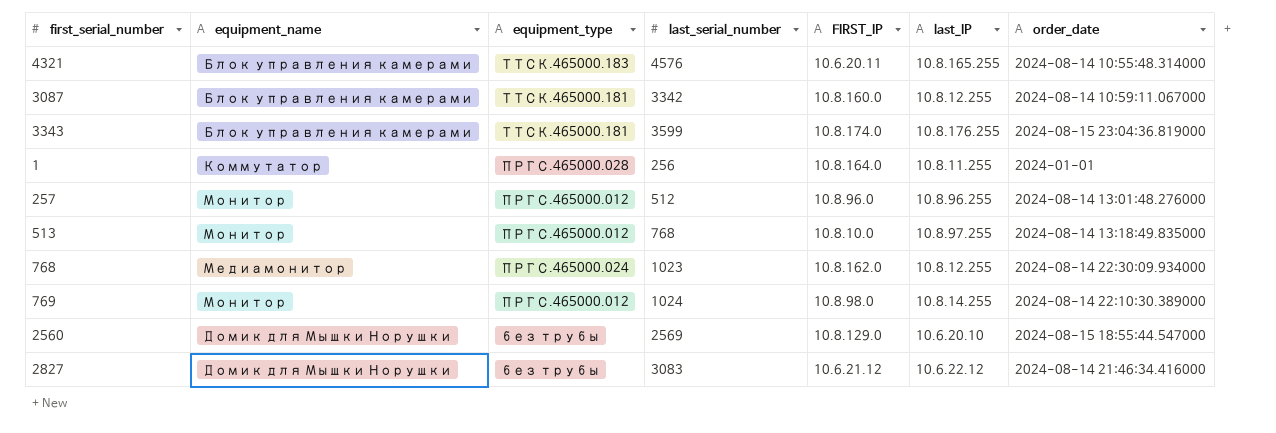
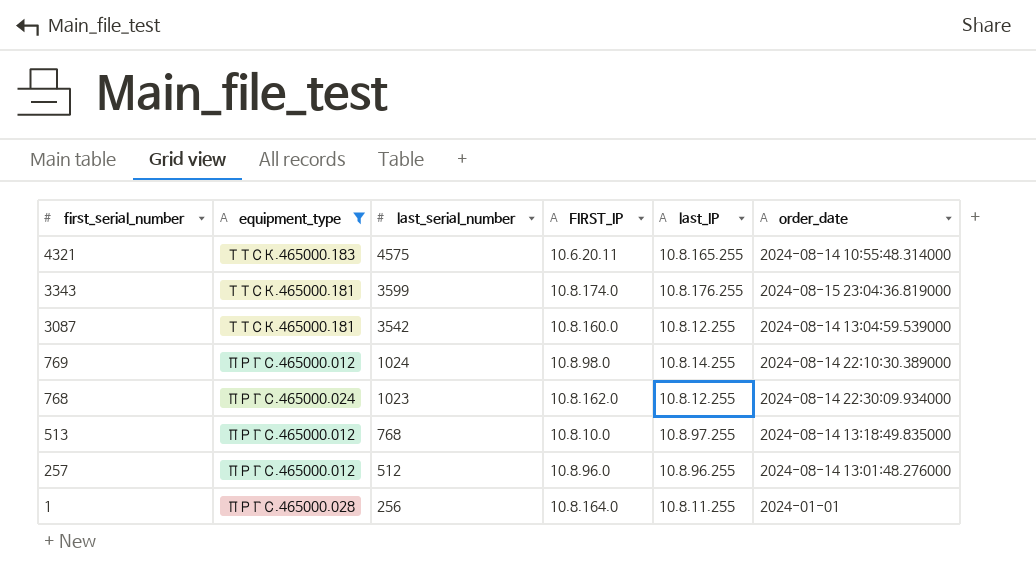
filter: none -> equipment_type != без трубы
row order: none -> first_serial_number descending
column equipment_name | position: 2 -> none
4321 | last_serial_number: 4576 -> 4575
3087 | last_serial_number: 3342 -> 3542
3087 | order_date: 2024-08-14 10:59:11.067000 -> 2024-08-14 13:04:59.539000

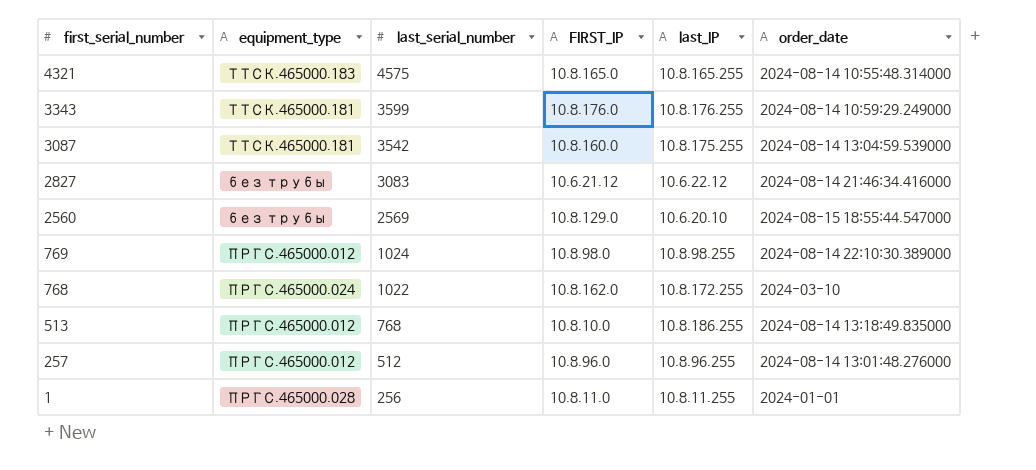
filter: equipment_type != без трубы -> none
4321 | FIRST_IP: 10.6.20.11 -> 10.8.165.0
3343 | FIRST_IP: 10.8.174.0 -> 10.8.176.0
3343 | order_date: 2024-08-15 23:04:36.819000 -> 2024-08-14 10:59:29.249000
3087 | last_IP: 10.8.12.255 -> 10.8.175.255
769 | last_IP: 10.8.14.255 -> 10.8.98.255
768 | last_serial_number: 1023 -> 1022
768 | last_IP: 10.8.12.255 -> 10.8.172.255
768 | order_date: 2024-08-14 22:30:09.934000 -> 2024-03-10
513 | last_IP: 10.8.97.255 -> 10.8.186.255
1 | FIRST_IP: 10.8.164.0 -> 10.8.11.0

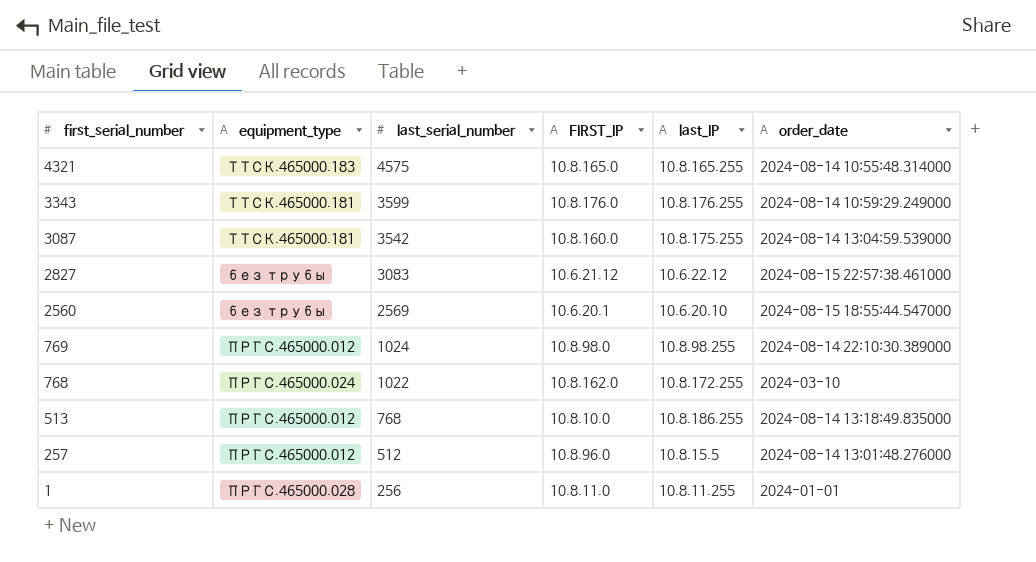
2827 | order_date: 2024-08-14 21:46:34.416000 -> 2024-08-15 22:57:38.461000
2560 | FIRST_IP: 10.8.129.0 -> 10.6.20.1
257 | last_IP: 10.8.96.255 -> 10.8.15.5

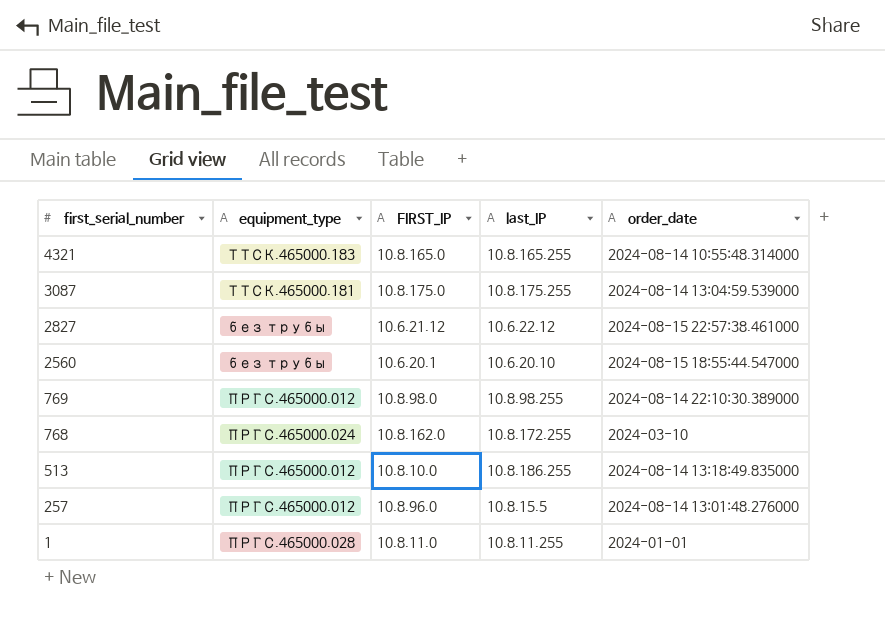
column last_serial_number | position: 3 -> none
row 3343: ТТСК.465000.181 | 3599 | 10.8.176.0 | 10.8.176.255 | 2024-08-14 10:59:29.249000 -> none
3087 | FIRST_IP: 10.8.160.0 -> 10.8.175.0

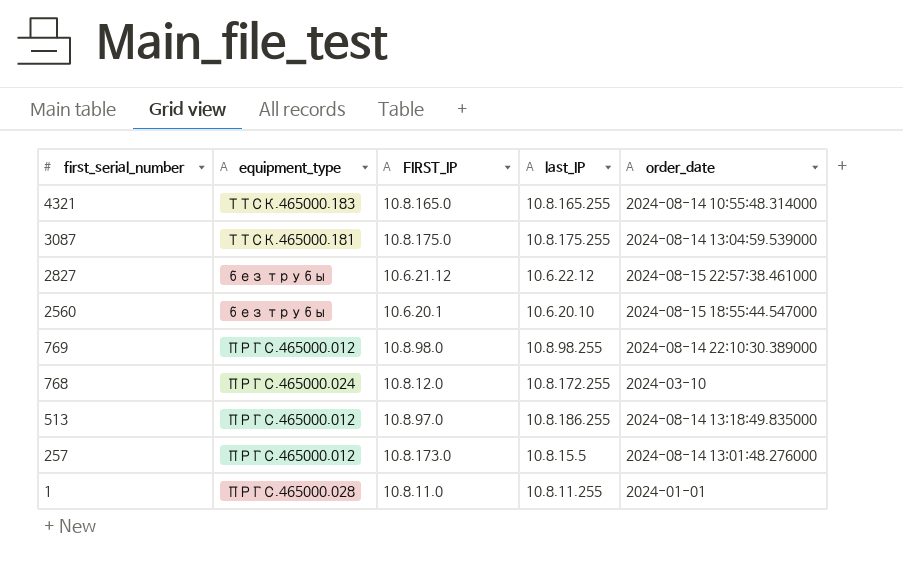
768 | FIRST_IP: 10.8.162.0 -> 10.8.12.0
513 | FIRST_IP: 10.8.10.0 -> 10.8.97.0
257 | FIRST_IP: 10.8.96.0 -> 10.8.173.0

